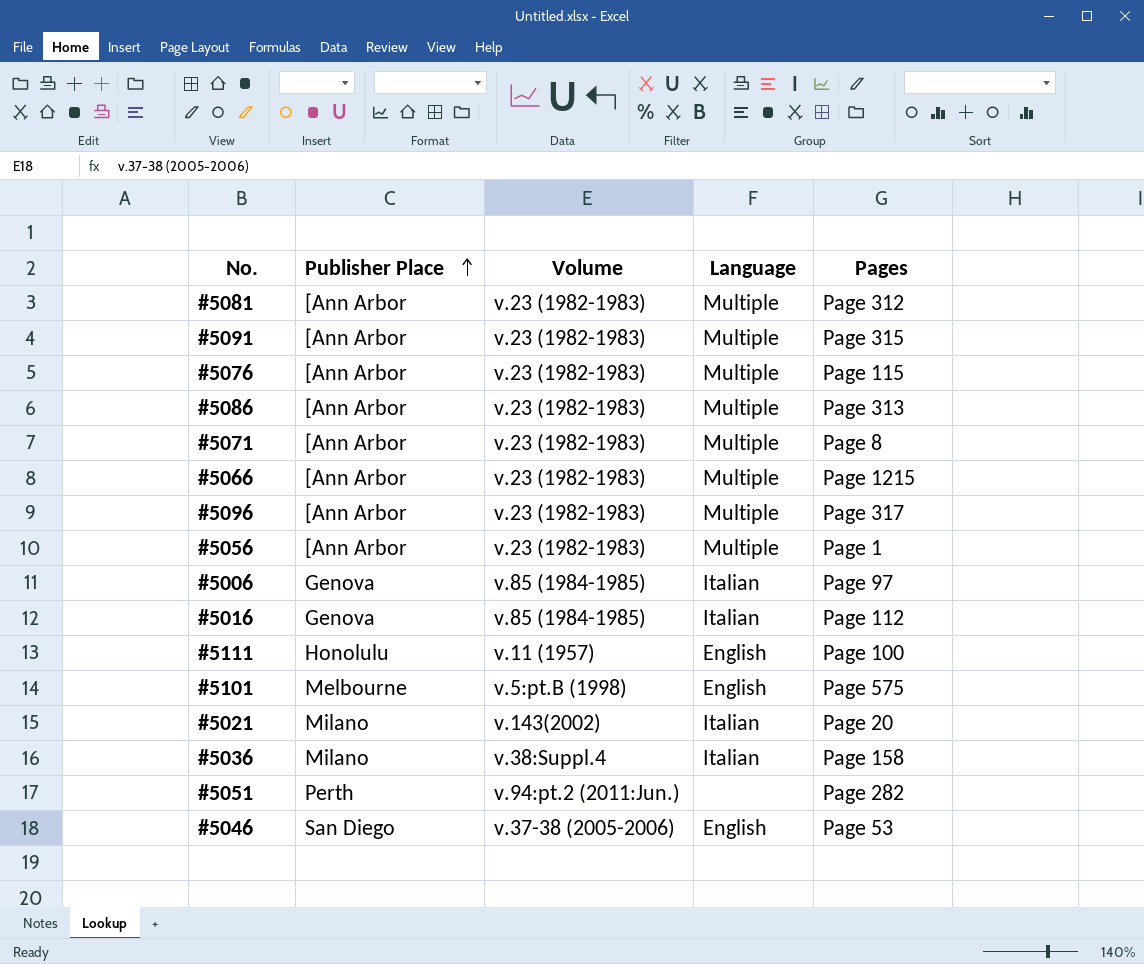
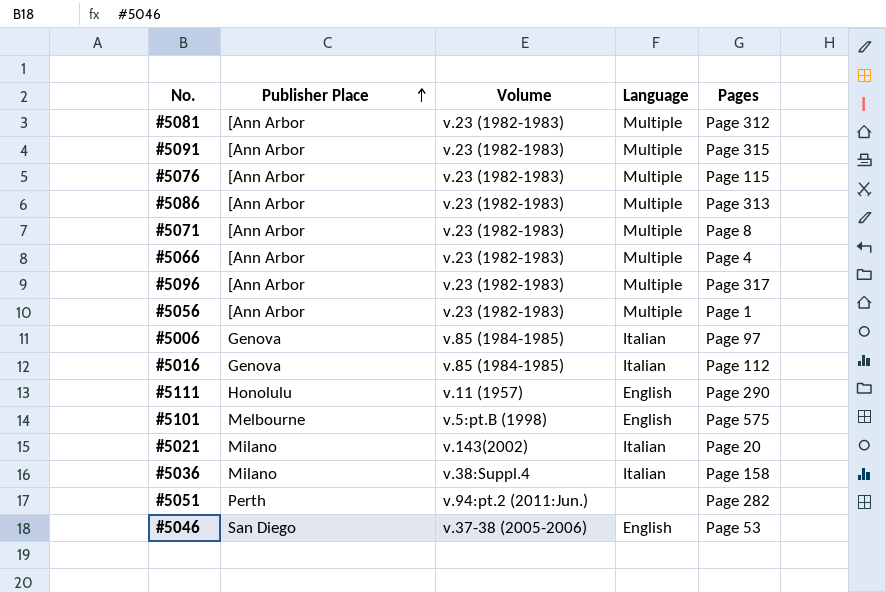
#5066 | Pages: Page 1215 -> Page 4
#5111 | Pages: Page 100 -> Page 290

